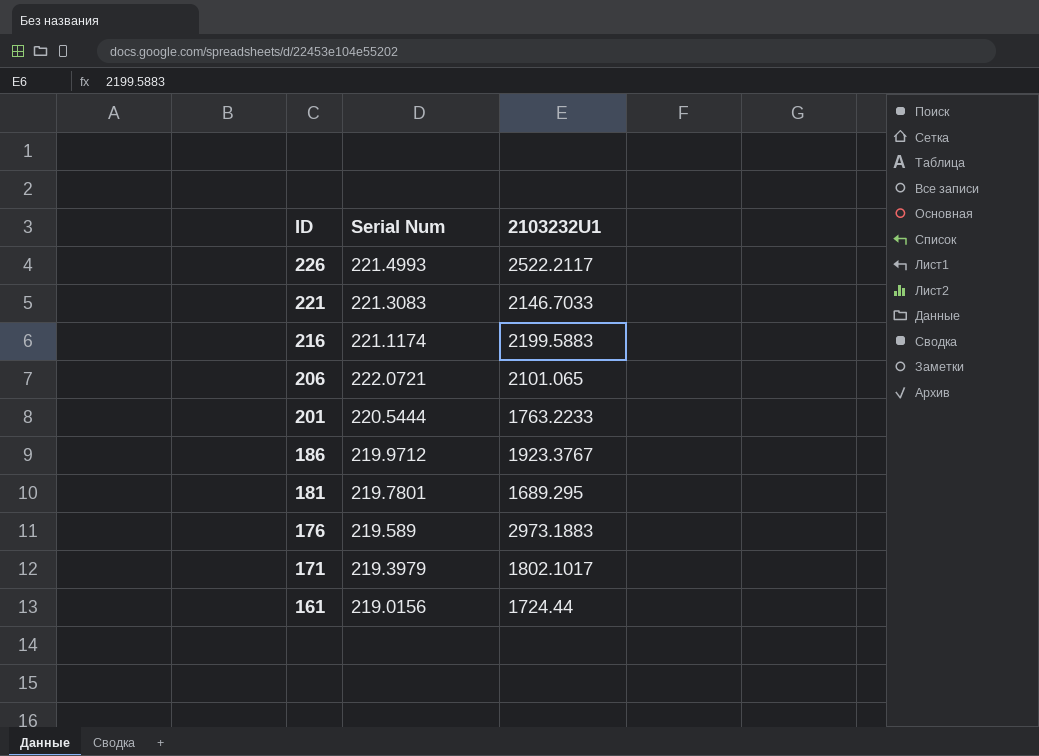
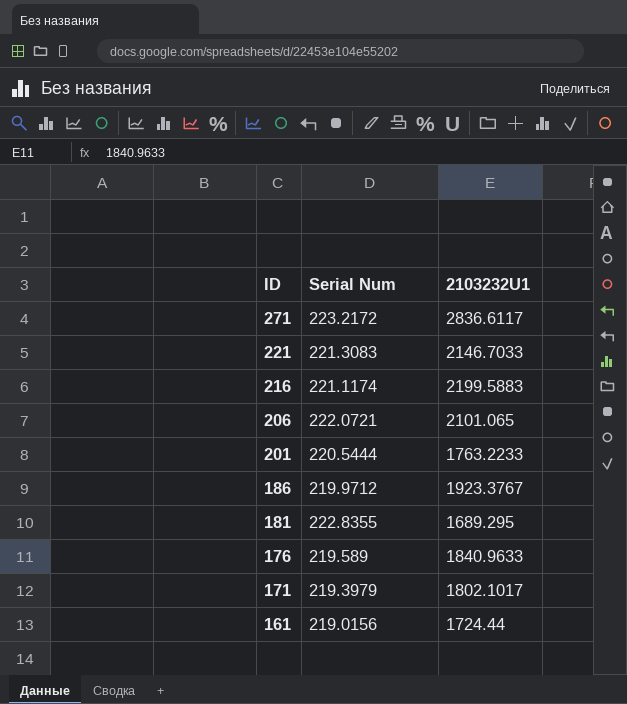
row 226: 221.4993 | 2522.2117 -> none
row 271: none -> 223.2172 | 2836.6117
181 | Serial Num: 219.7801 -> 222.8355
176 | 2103232U1: 2973.1883 -> 1840.9633

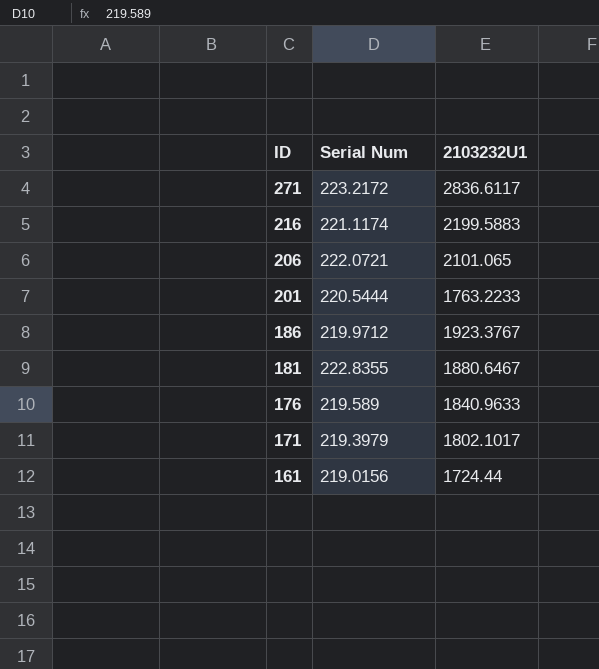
row 221: 221.3083 | 2146.7033 -> none
181 | 2103232U1: 1689.295 -> 1880.6467

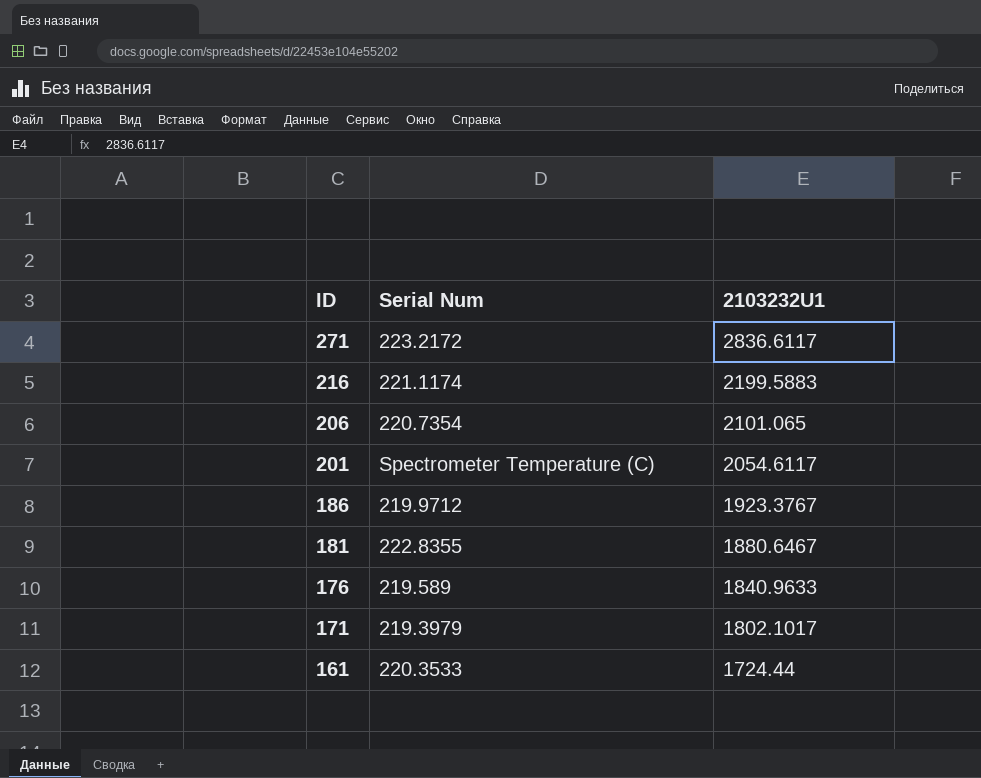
206 | Serial Num: 222.0721 -> 220.7354
201 | Serial Num: 220.5444 -> Spectrometer Temperature (C)
201 | 2103232U1: 1763.2233 -> 2054.6117
161 | Serial Num: 219.0156 -> 220.3533

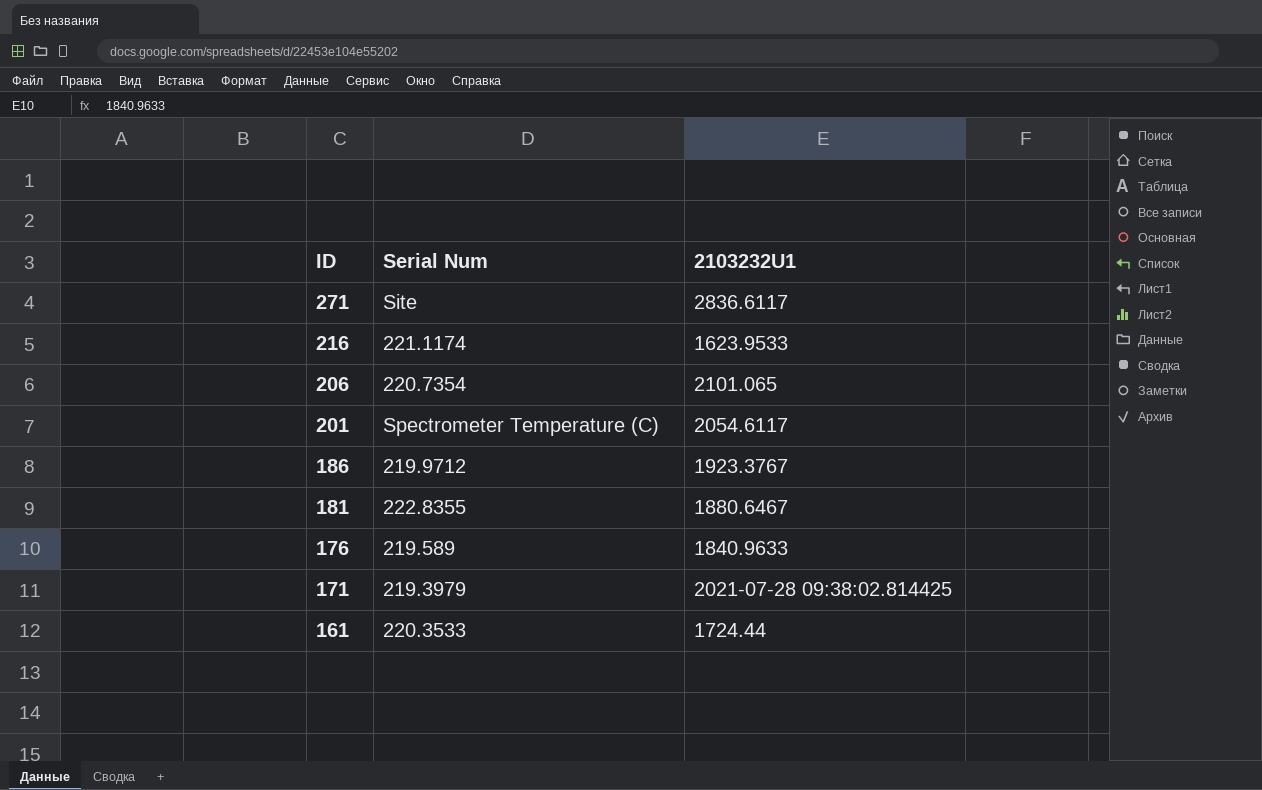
271 | Serial Num: 223.2172 -> Site
216 | 2103232U1: 2199.5883 -> 1623.9533
171 | 2103232U1: 1802.1017 -> 2021-07-28 09:38:02.814425

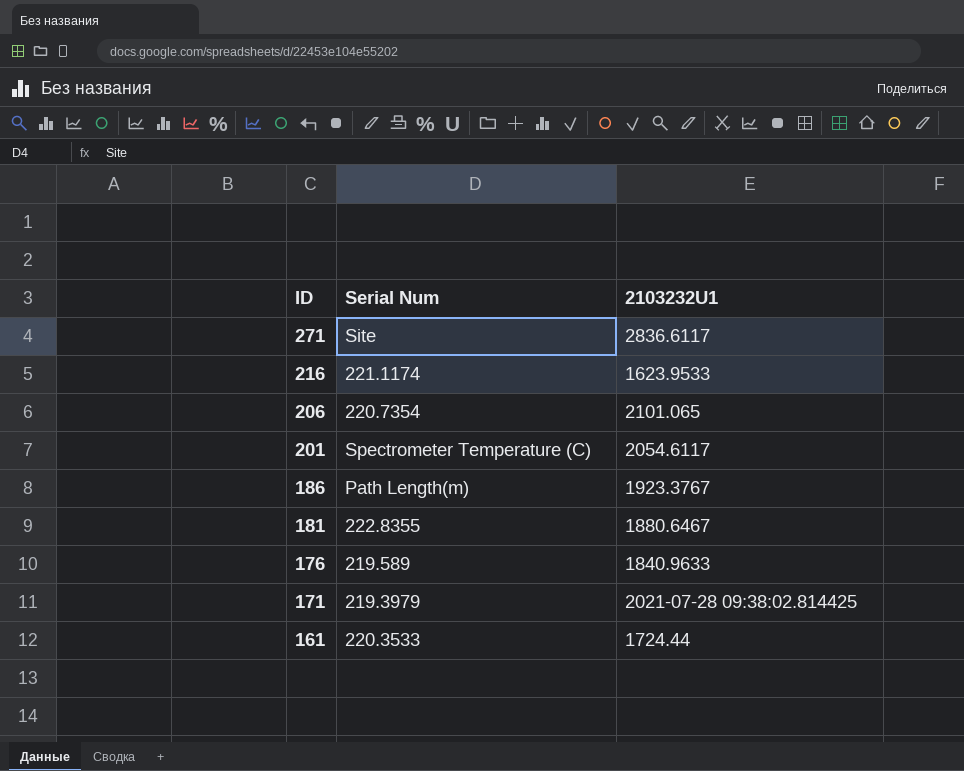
186 | Serial Num: 219.9712 -> Path Length(m)

